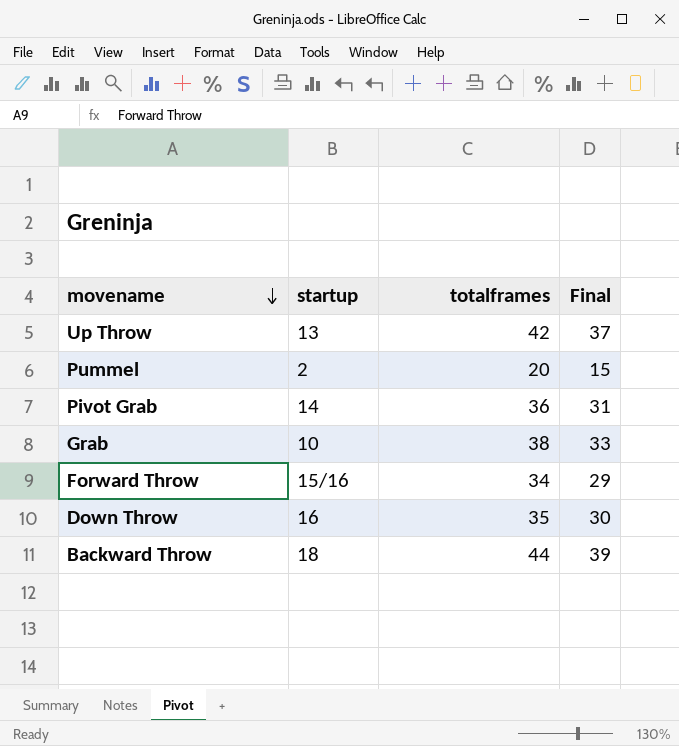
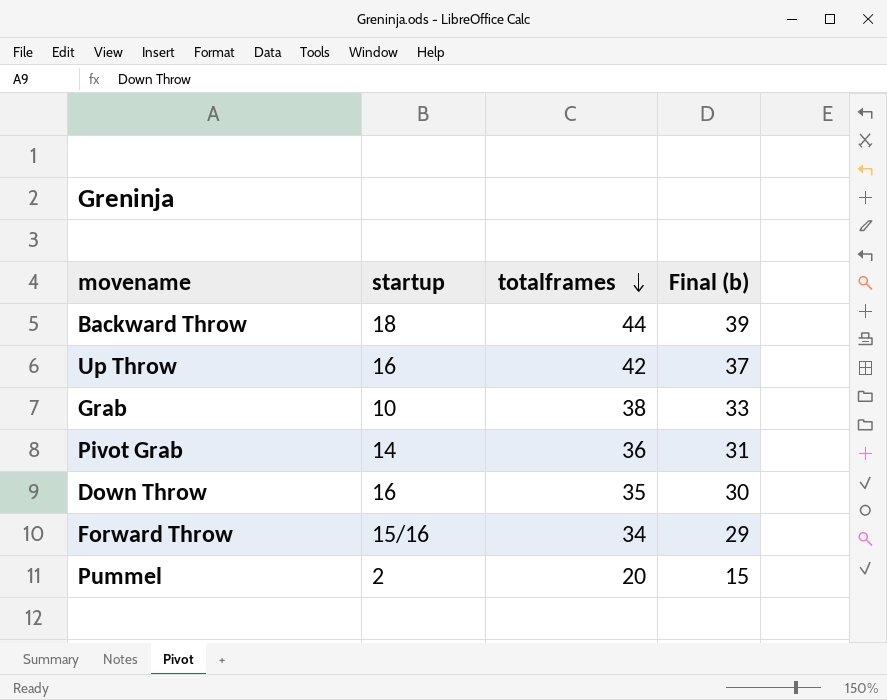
row order: movename descending -> totalframes descending
column name: Final -> Final (b)
Up Throw | startup: 13 -> 16

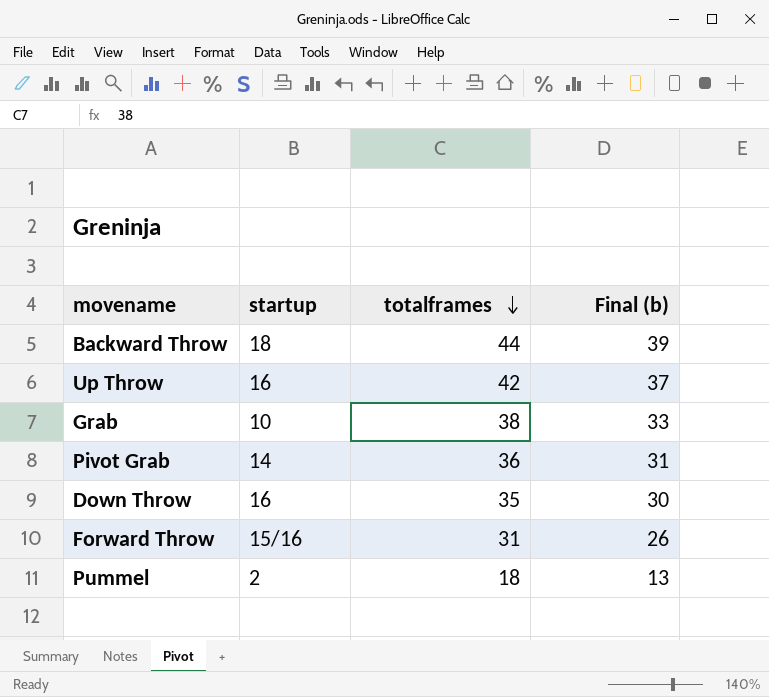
Forward Throw | totalframes: 34 -> 31
Forward Throw | Final (b): 29 -> 26
Pummel | totalframes: 20 -> 18
Pummel | Final (b): 15 -> 13

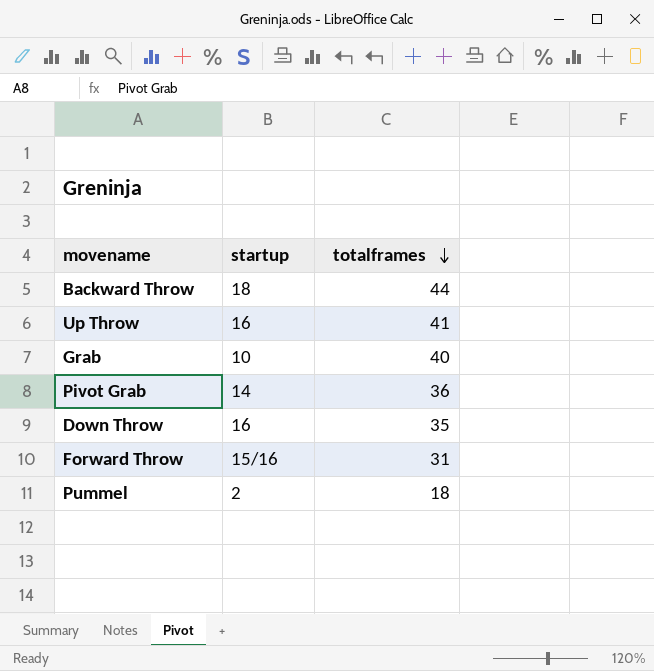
column Final (b) | formula: [totalframes] - 5 -> none
Up Throw | totalframes: 42 -> 41
Grab | totalframes: 38 -> 40

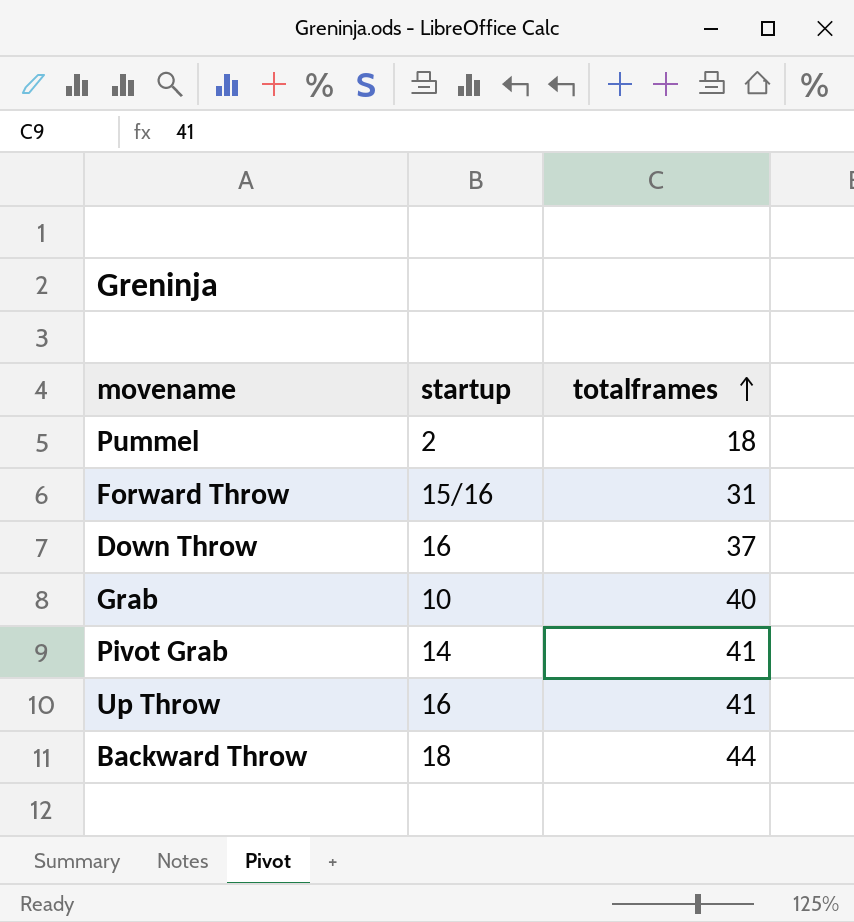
row order: totalframes descending -> totalframes ascending
Down Throw | totalframes: 35 -> 37
Pivot Grab | totalframes: 36 -> 41

